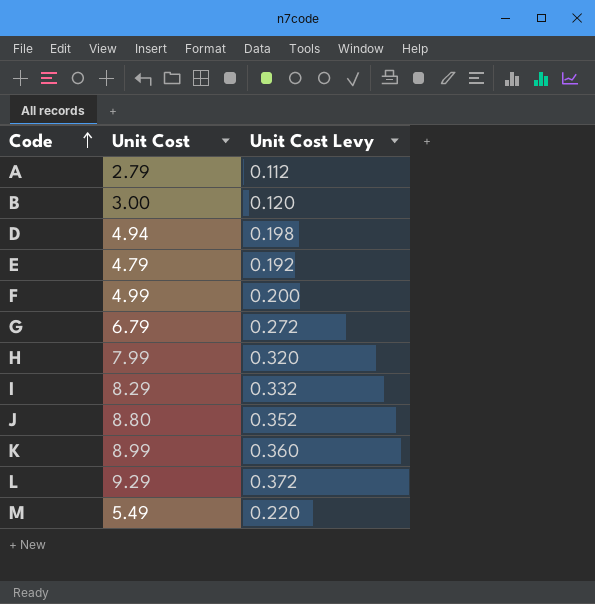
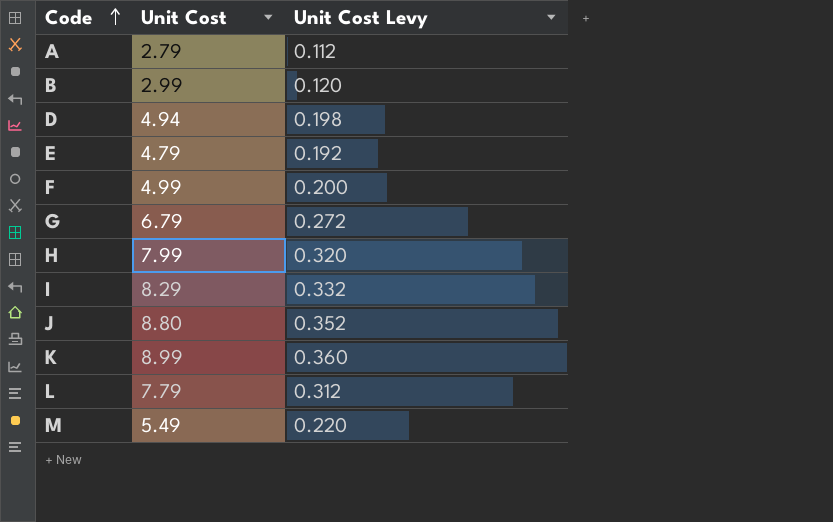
B | Unit Cost: 3.00 -> 2.99
L | Unit Cost: 9.29 -> 7.79
L | Unit Cost Levy: 0.372 -> 0.312

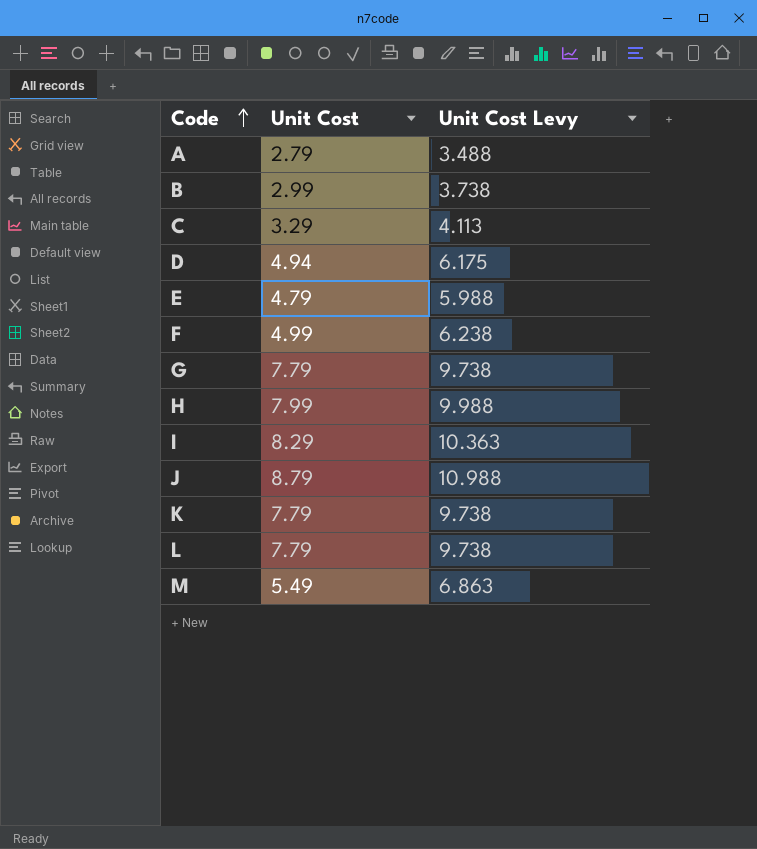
column Unit Cost Levy | formula: [Unit Cost] * 0.04 -> [Unit Cost] * 1.25
row C: none -> 3.29 | 4.113
G | Unit Cost: 6.79 -> 7.79
J | Unit Cost: 8.80 -> 8.79
K | Unit Cost: 8.99 -> 7.79

